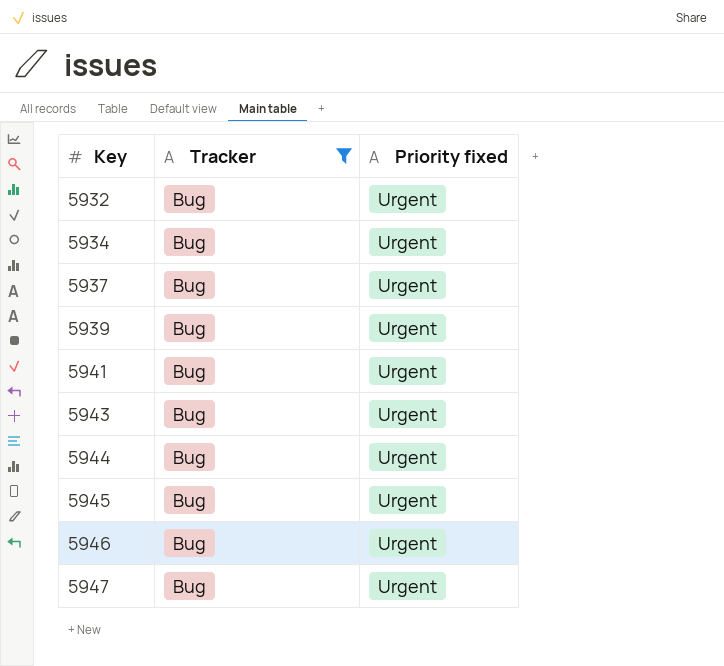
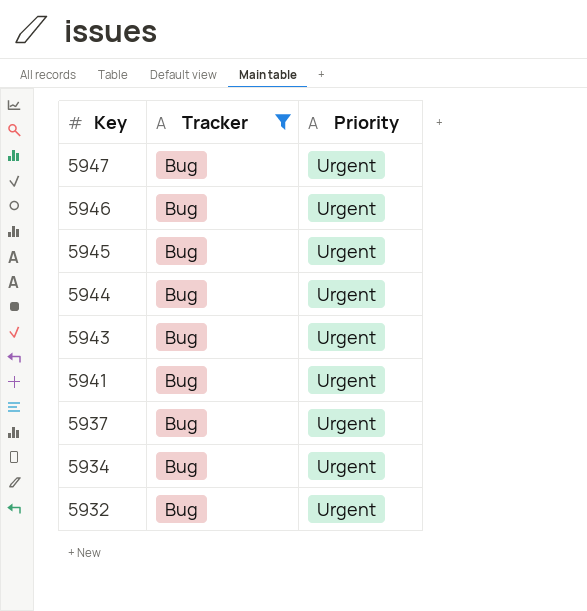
row order: Key ascending -> Key descending
column name: Priority fixed -> Priority
row 5939: Bug | Urgent -> none

